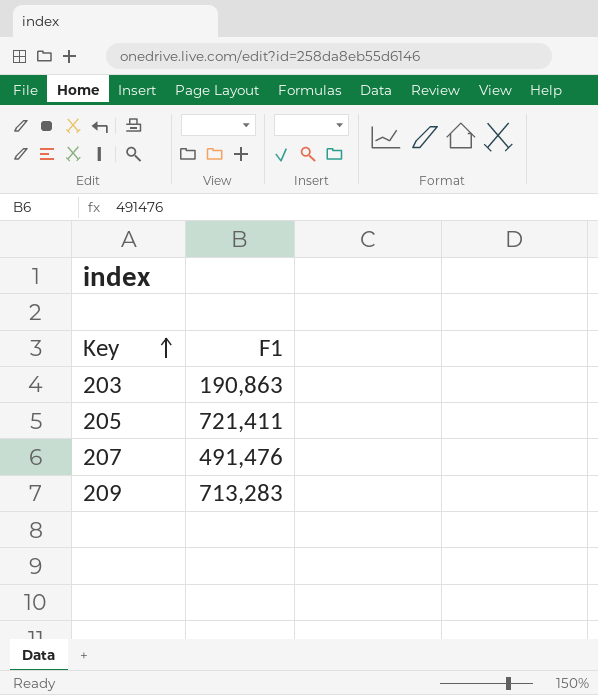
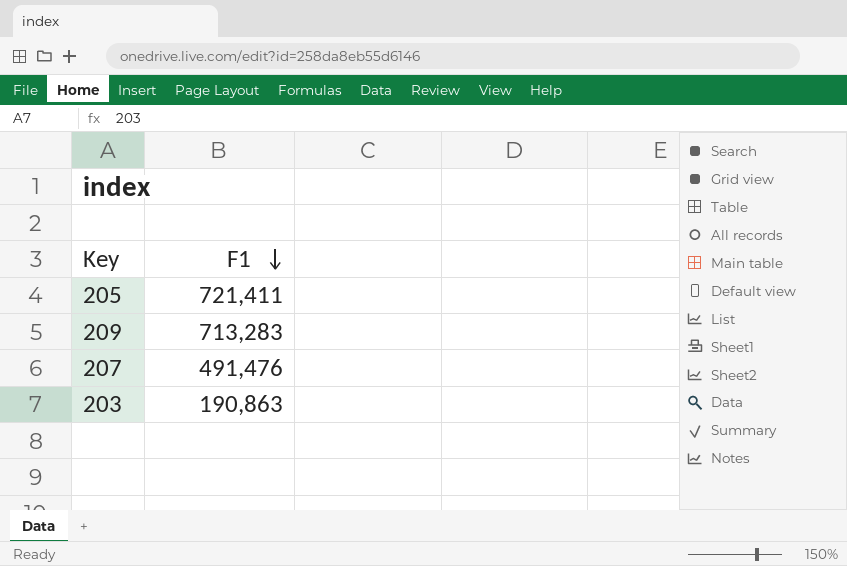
row order: Key ascending -> F1 descending

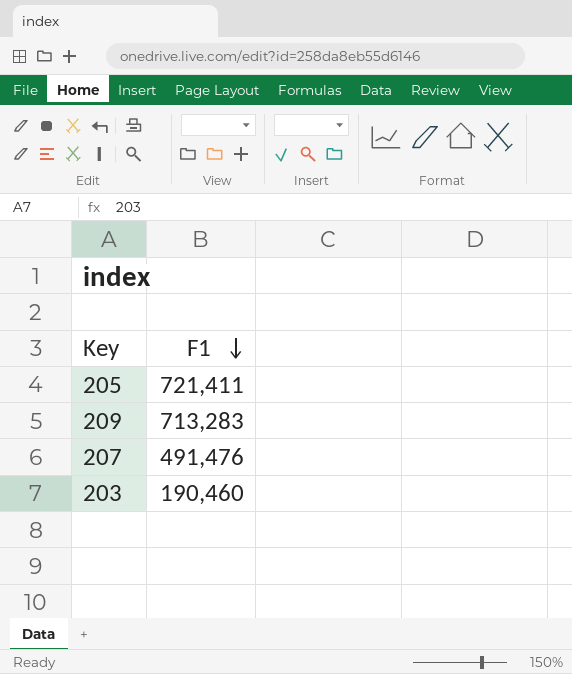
203 | F1: 190,863 -> 190,460

